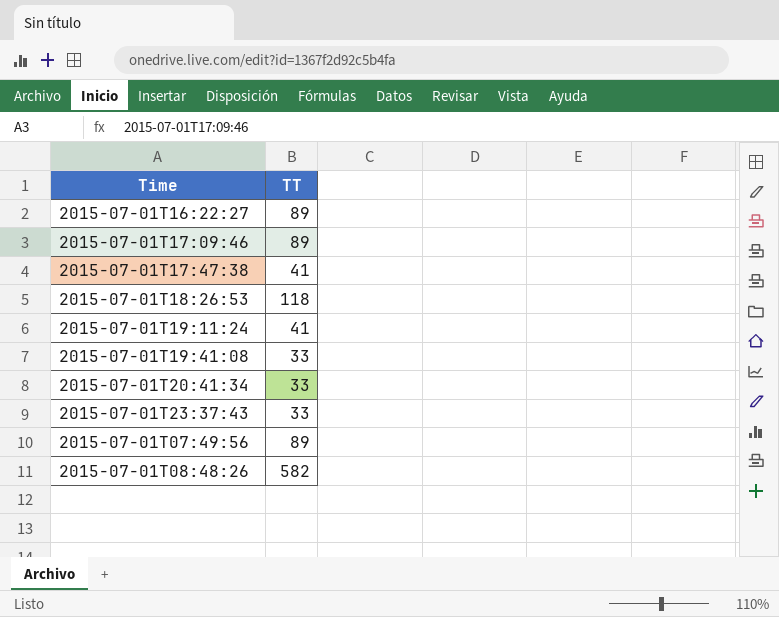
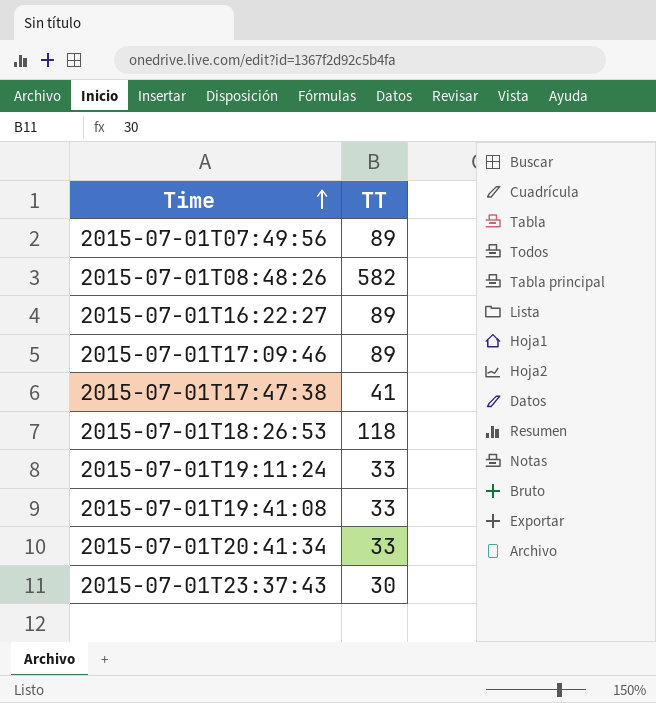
row order: none -> Time ascending
2015-07-01T19:11:24 | TT: 41 -> 33
2015-07-01T23:37:43 | TT: 33 -> 30

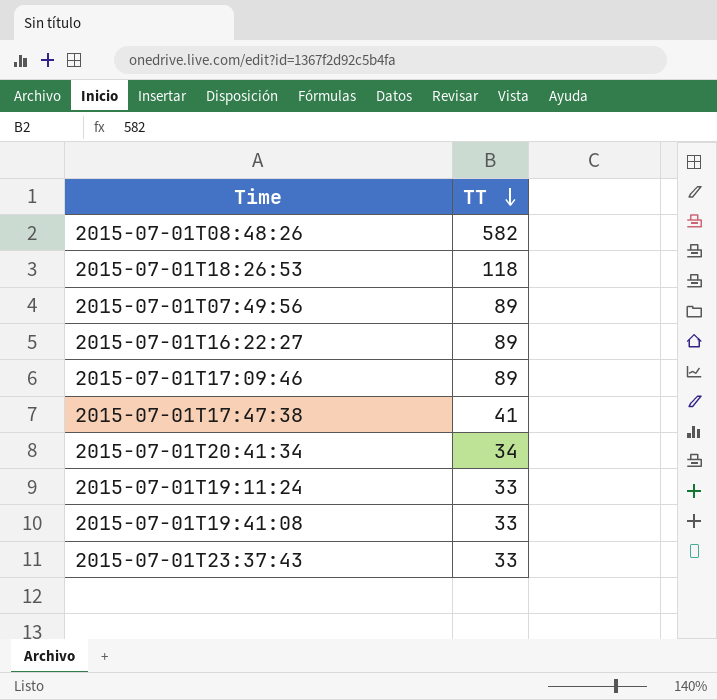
row order: Time ascending -> TT descending
2015-07-01T20:41:34 | TT: 33 -> 34
2015-07-01T23:37:43 | TT: 30 -> 33

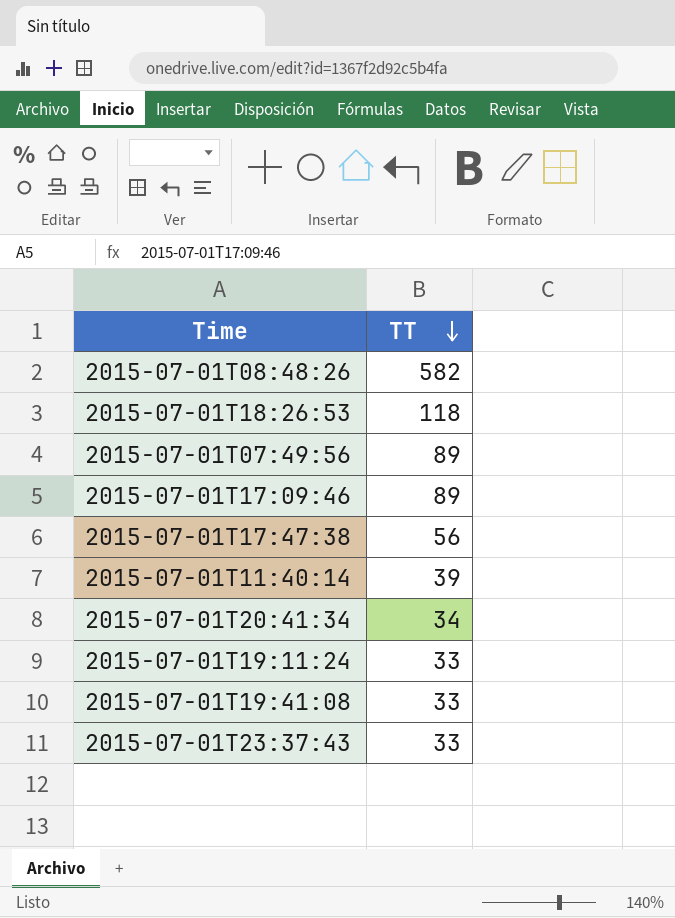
row 2015-07-01T16:22:27: 89 -> none
2015-07-01T17:47:38 | TT: 41 -> 56
row 2015-07-01T11:40:14: none -> 39

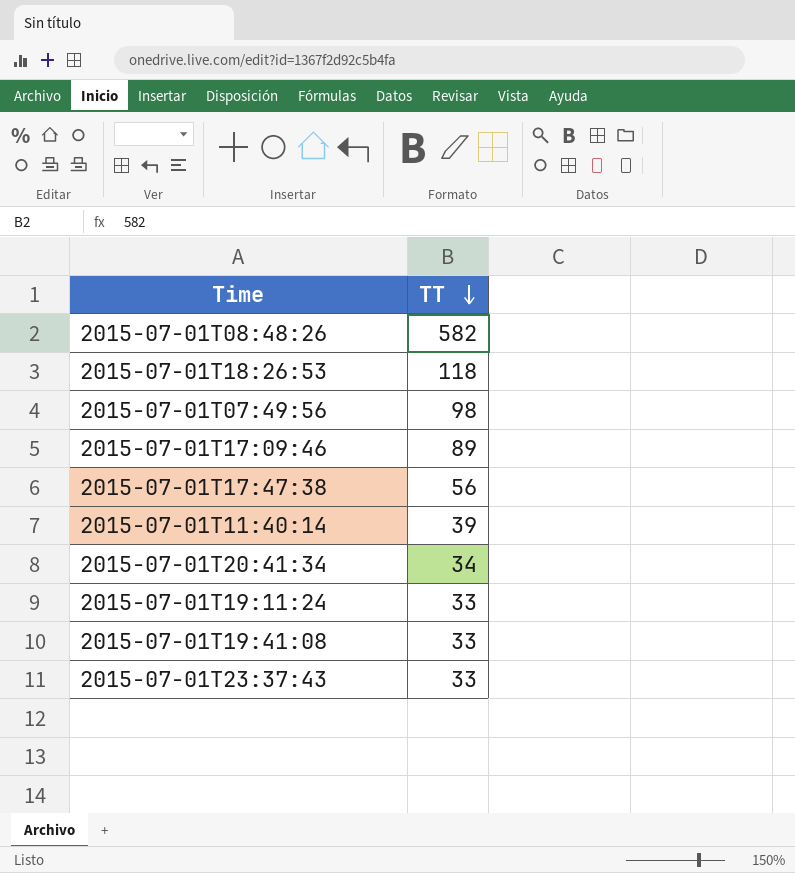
2015-07-01T07:49:56 | TT: 89 -> 98

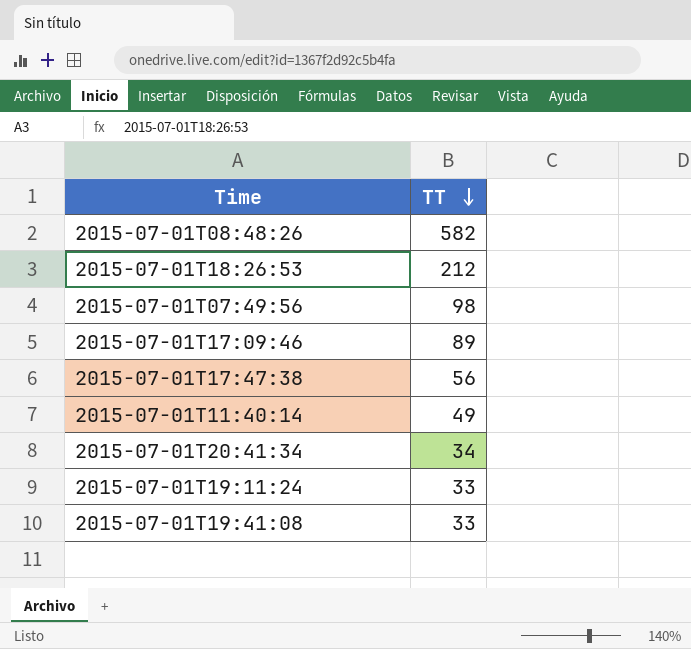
row 2015-07-01T23:37:43: 33 -> none
2015-07-01T18:26:53 | TT: 118 -> 212
2015-07-01T11:40:14 | TT: 39 -> 49

